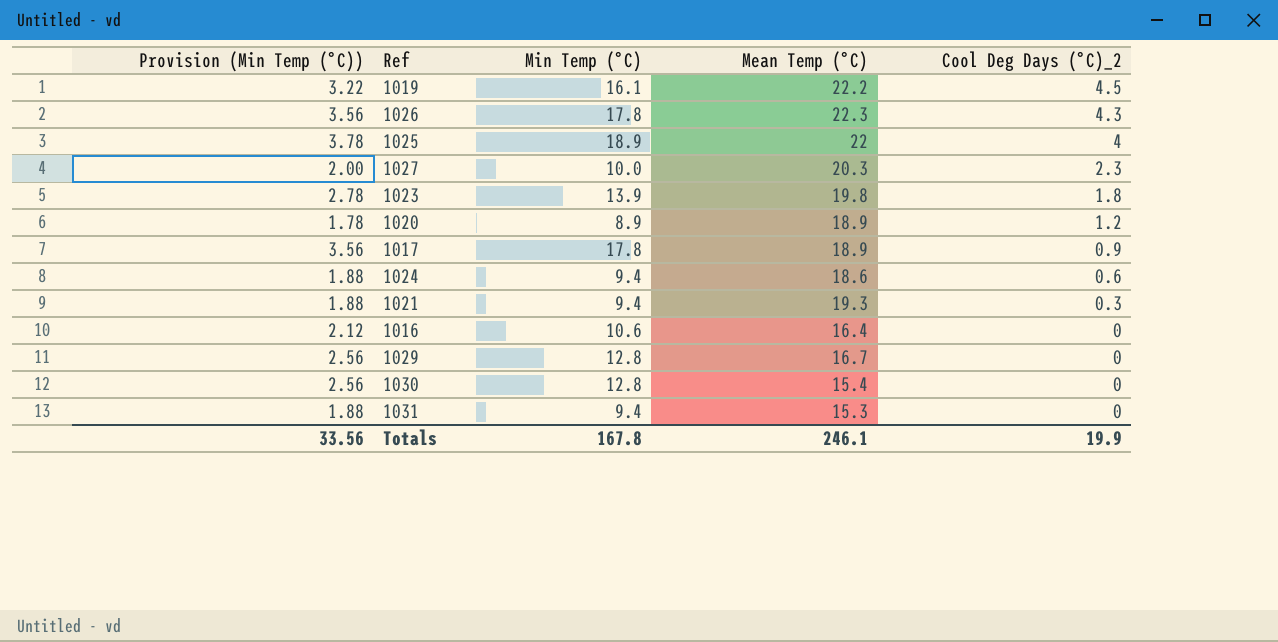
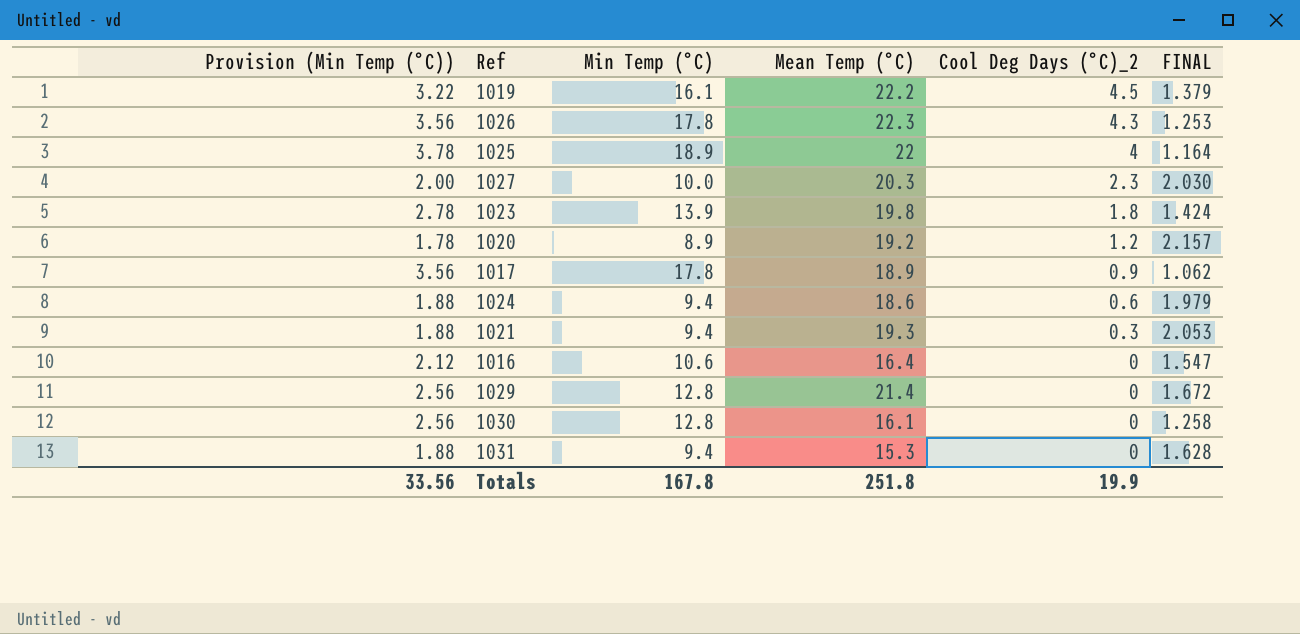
column FINAL | formula: none -> [Mean Temp (°C)] / [Min Temp (°C)]
1020 | Mean Temp (°C): 18.9 -> 19.2
1029 | Mean Temp (°C): 16.7 -> 21.4
1030 | Mean Temp (°C): 15.4 -> 16.1
Totals | Mean Temp (°C): 246.1 -> 251.8

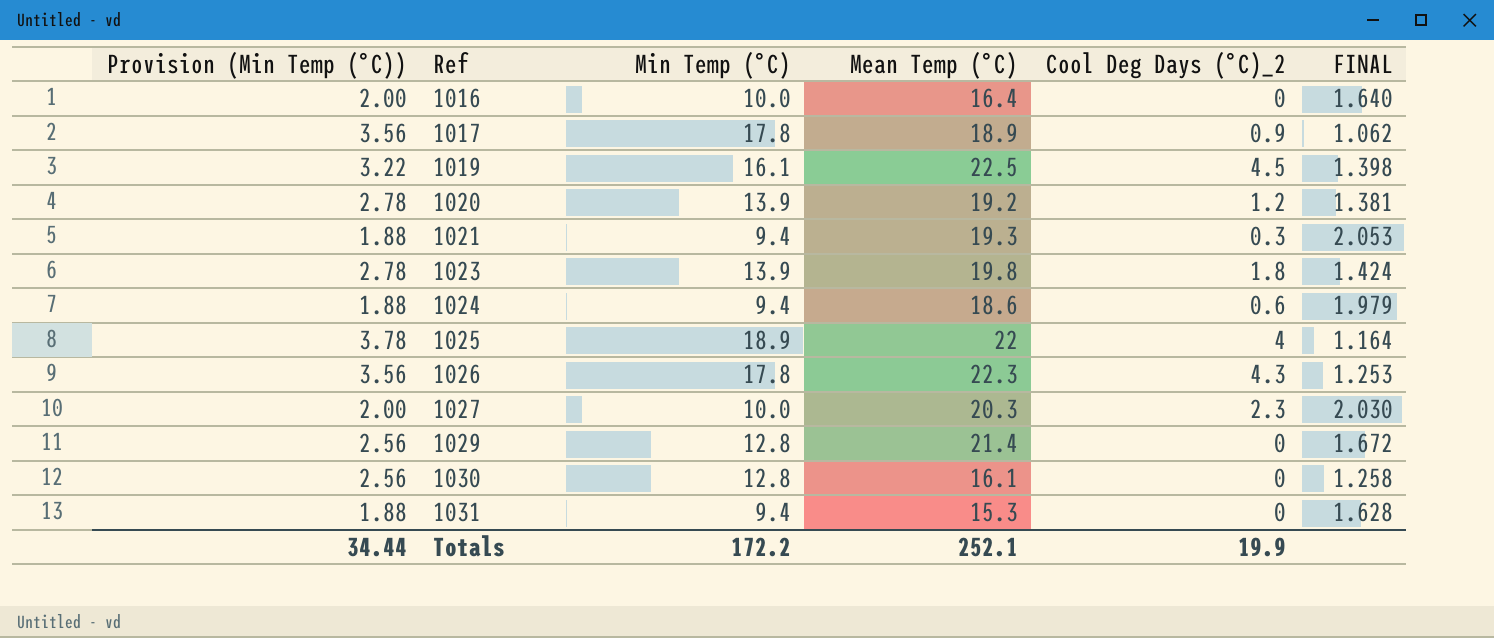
row order: Cool Deg Days (°C)_2 descending -> Ref ascending
1016 | Provision (Min Temp (°C)): 2.12 -> 2.00
1016 | Min Temp (°C): 10.6 -> 10.0
1016 | FINAL: 1.547 -> 1.640
1019 | Mean Temp (°C): 22.2 -> 22.5
1019 | FINAL: 1.379 -> 1.398
1020 | Provision (Min Temp (°C)): 1.78 -> 2.78
1020 | Min Temp (°C): 8.9 -> 13.9
1020 | FINAL: 2.157 -> 1.381
Totals | Provision (Min Temp (°C)): 33.56 -> 34.44
Totals | Min Temp (°C): 167.8 -> 172.2
Totals | Mean Temp (°C): 251.8 -> 252.1

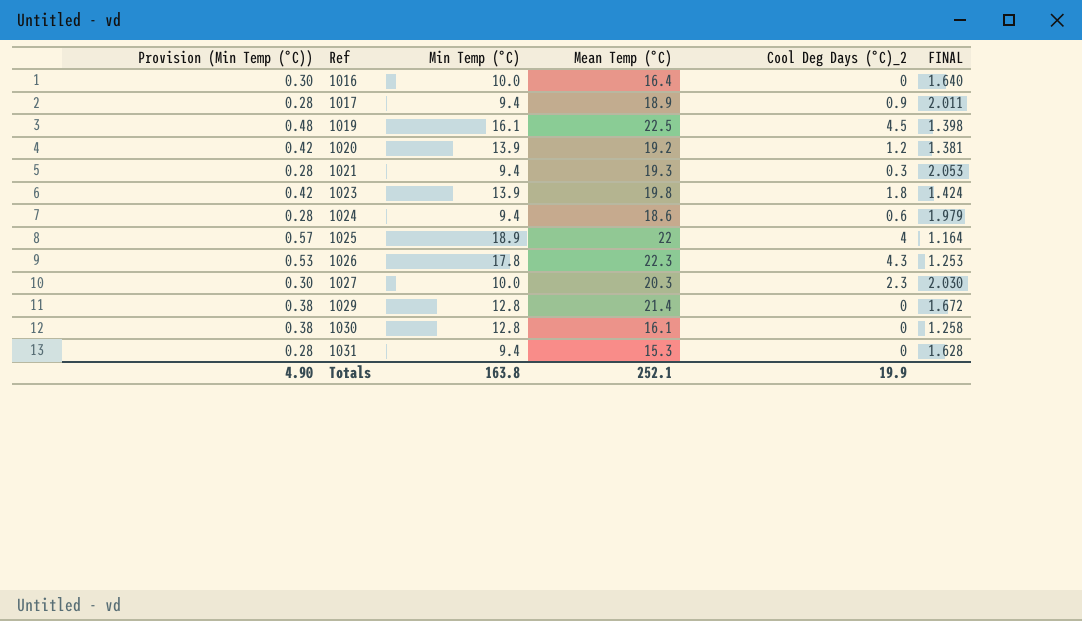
column Provision (Min Temp (°C)) | formula: [Min Temp (°C)] * 0.2 -> [Min Temp (°C)] * 0.03
1017 | Min Temp (°C): 17.8 -> 9.4
1017 | FINAL: 1.062 -> 2.011
Totals | Provision (Min Temp (°C)): 34.44 -> 4.90
Totals | Min Temp (°C): 172.2 -> 163.8

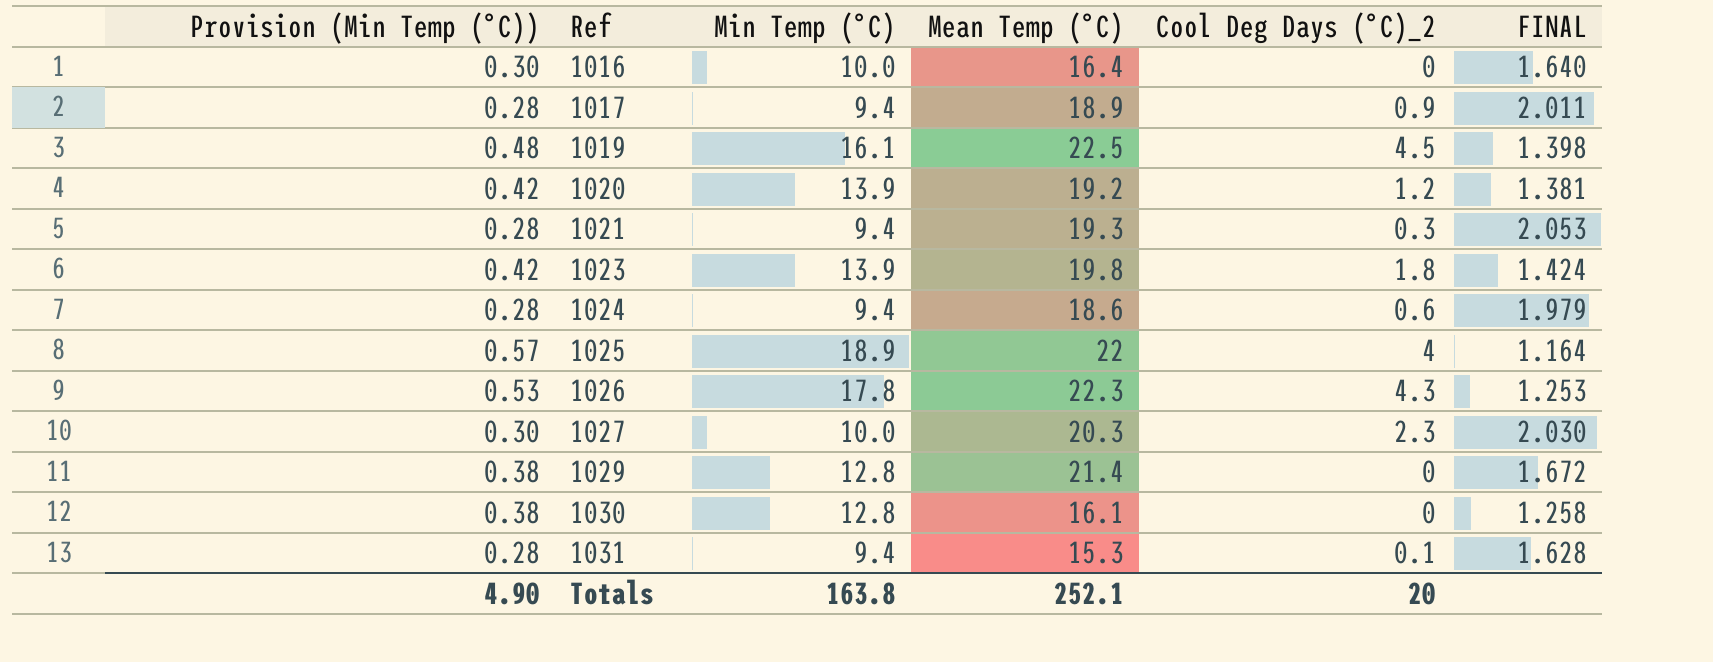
1031 | Cool Deg Days (°C)_2: 0 -> 0.1
Totals | Cool Deg Days (°C)_2: 19.9 -> 20

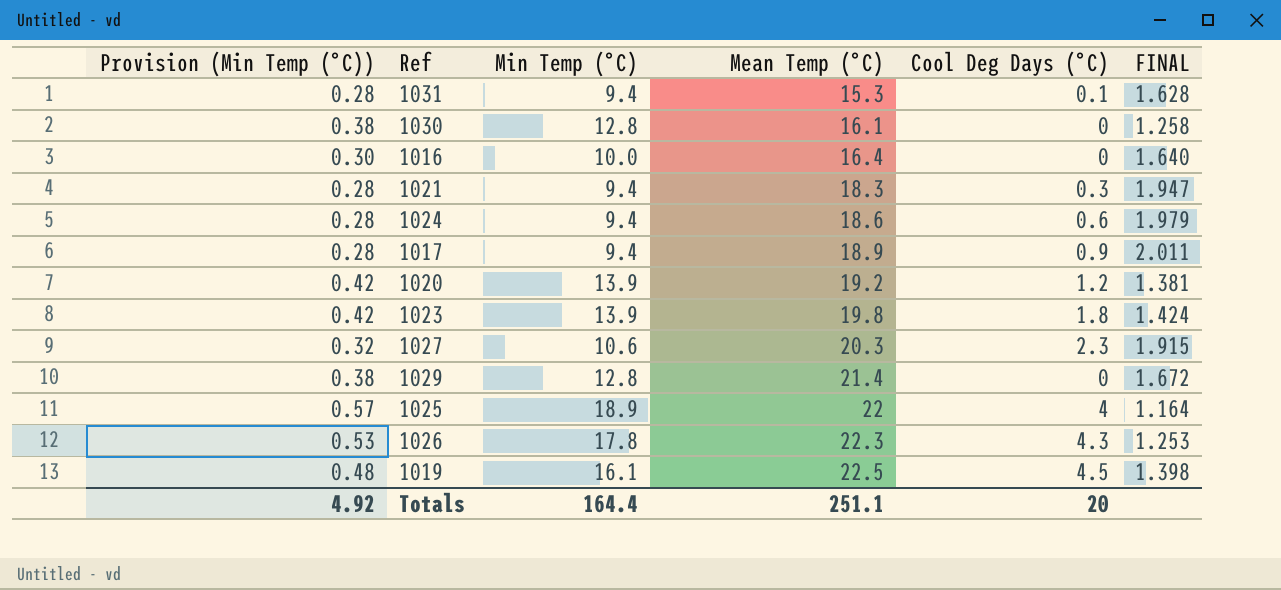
row order: Ref ascending -> Mean Temp (°C) ascending
column name: Cool Deg Days (°C)_2 -> Cool Deg Days (°C)
1021 | Mean Temp (°C): 19.3 -> 18.3
1021 | FINAL: 2.053 -> 1.947
1027 | Provision (Min Temp (°C)): 0.30 -> 0.32
1027 | Min Temp (°C): 10.0 -> 10.6
1027 | FINAL: 2.030 -> 1.915
Totals | Provision (Min Temp (°C)): 4.90 -> 4.92
Totals | Min Temp (°C): 163.8 -> 164.4
Totals | Mean Temp (°C): 252.1 -> 251.1

